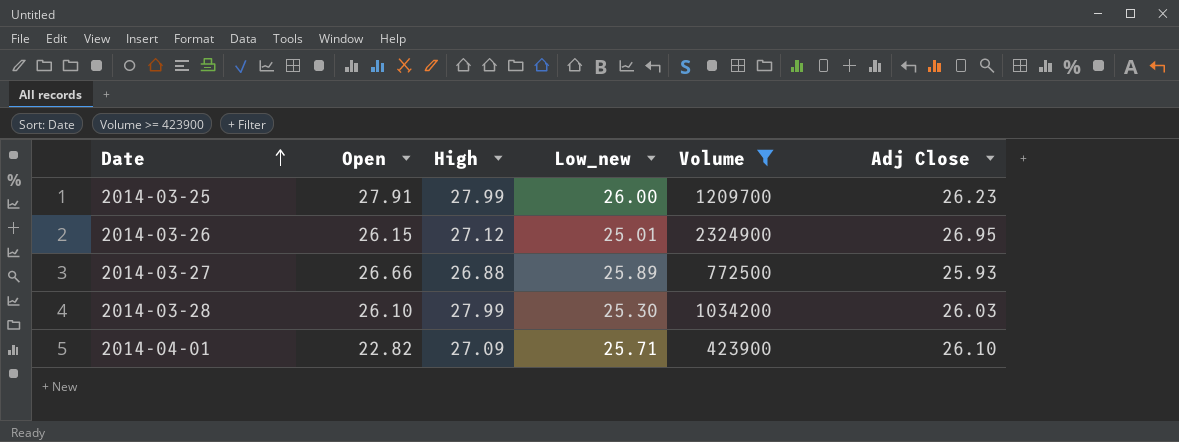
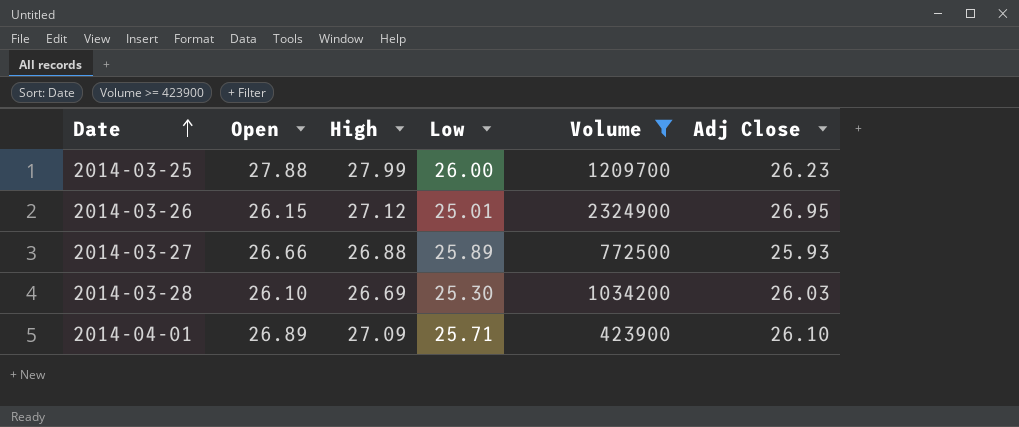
column name: Low_new -> Low
2014-03-25 | Open: 27.91 -> 27.88
2014-03-28 | High: 27.99 -> 26.69
2014-04-01 | Open: 22.82 -> 26.89

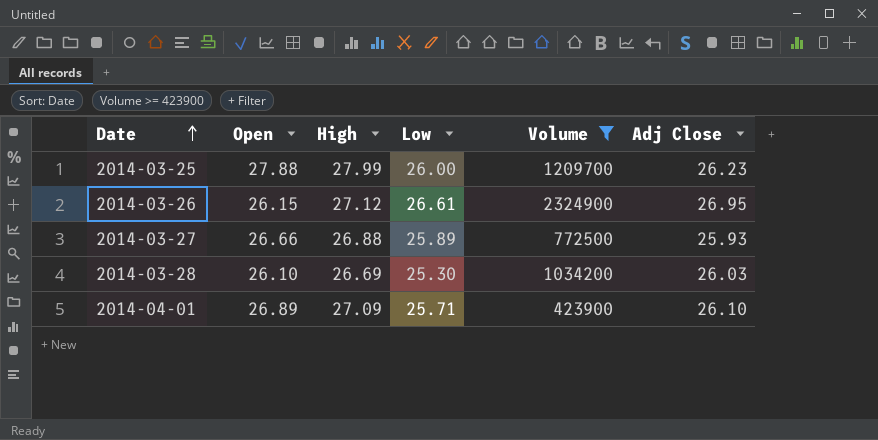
2014-03-26 | Low: 25.01 -> 26.61

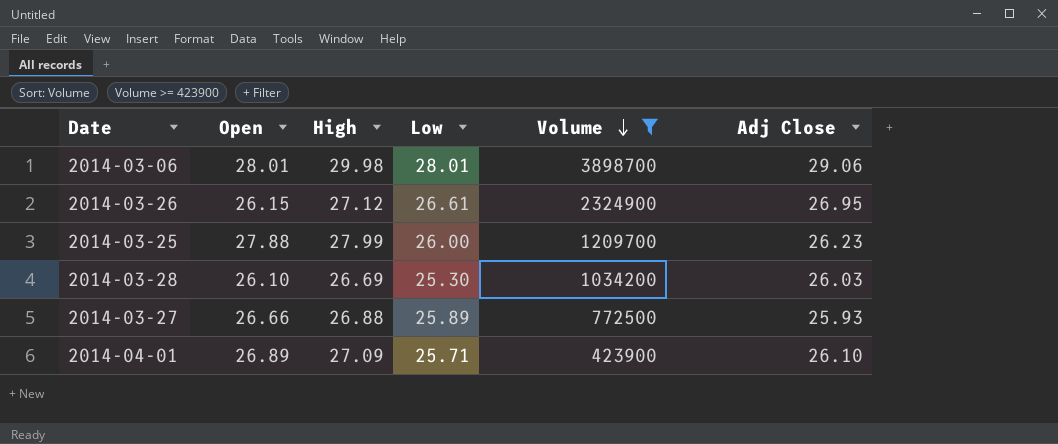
row order: Date ascending -> Volume descending
row 2014-03-06: none -> 28.01 | 29.98 | 28.01 | 3898700 | 29.06

